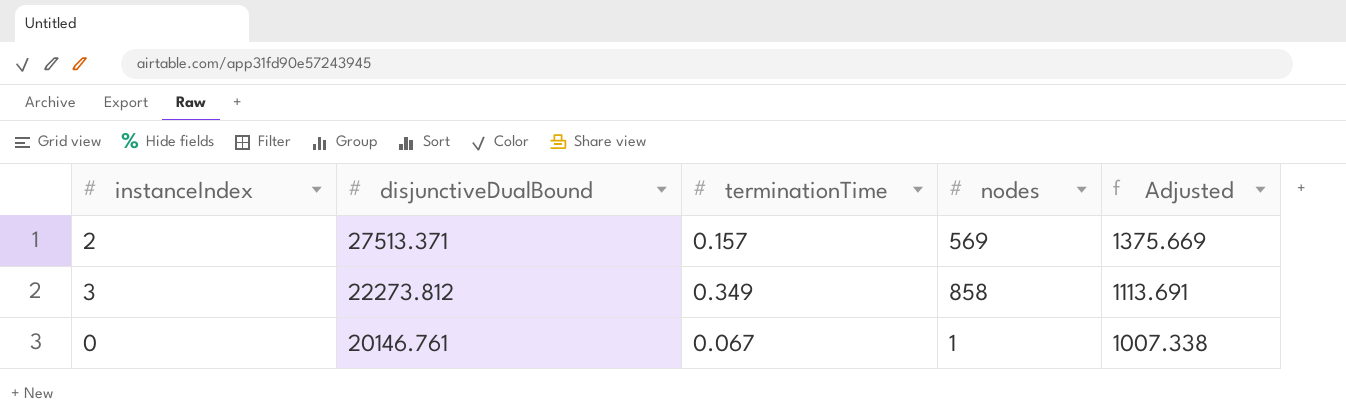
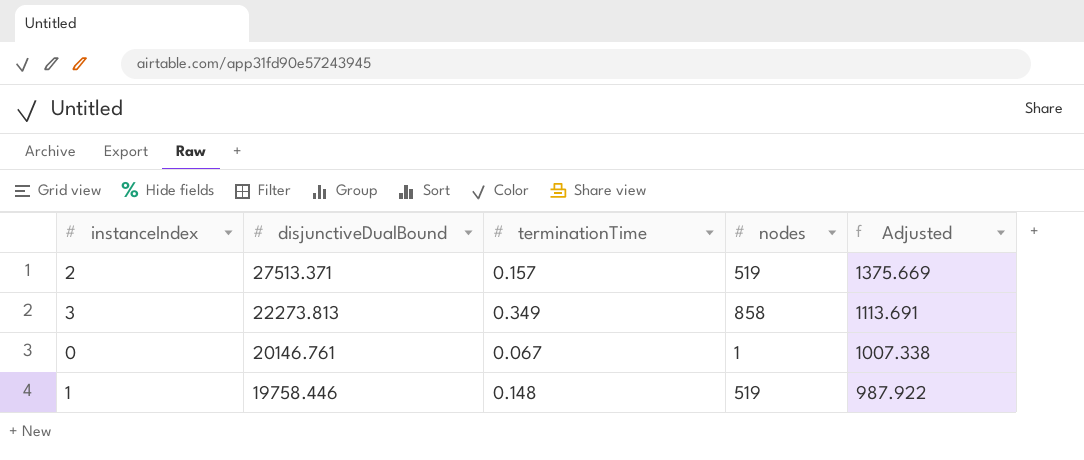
2 | nodes: 569 -> 519
3 | disjunctiveDualBound: 22273.812 -> 22273.813
row 1: none -> 19758.446 | 0.148 | 519 | 987.922

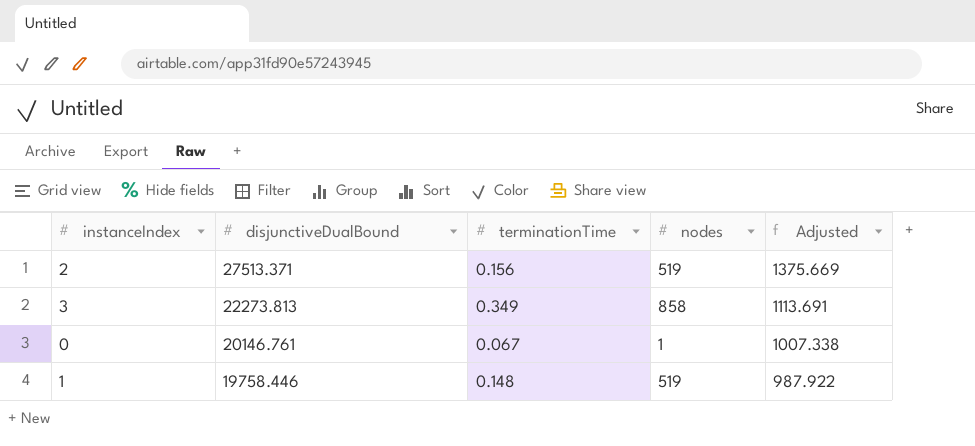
2 | terminationTime: 0.157 -> 0.156

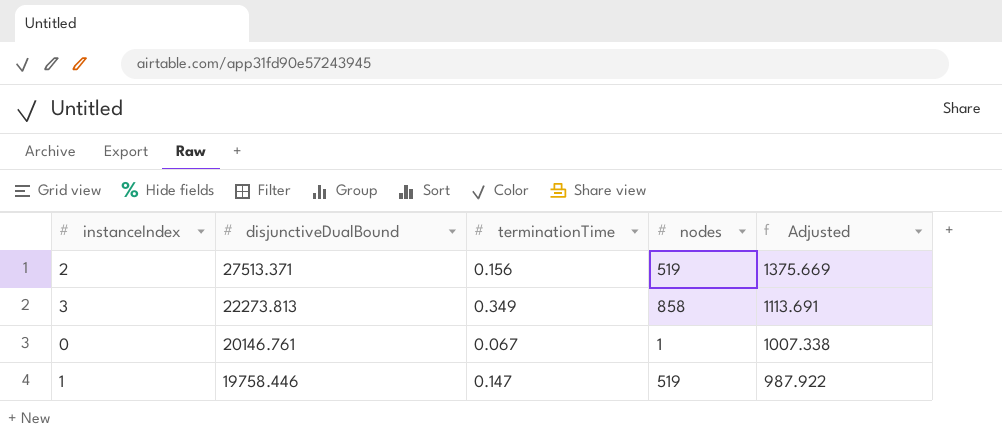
1 | terminationTime: 0.148 -> 0.147

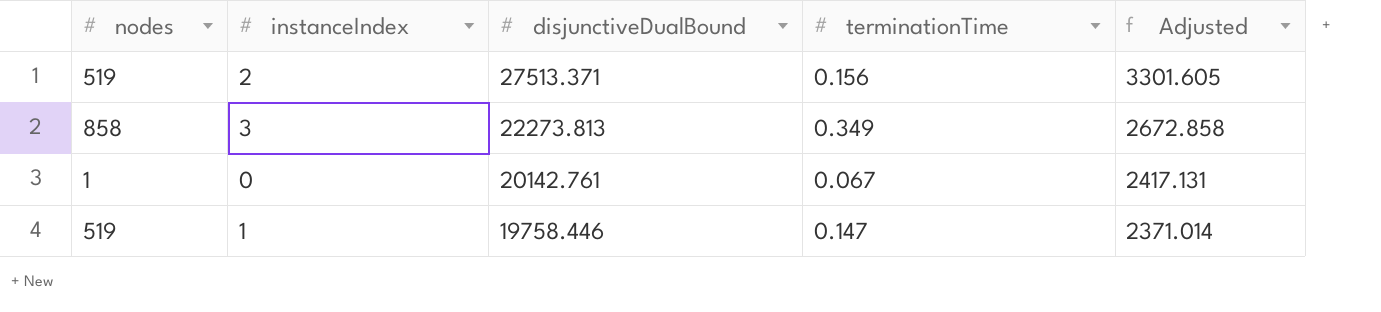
column nodes | position: 4 -> 1
column Adjusted | formula: [disjunctiveDualBound] * 0.05 -> [disjunctiveDualBound] * 0.12
0 | disjunctiveDualBound: 20146.761 -> 20142.761

